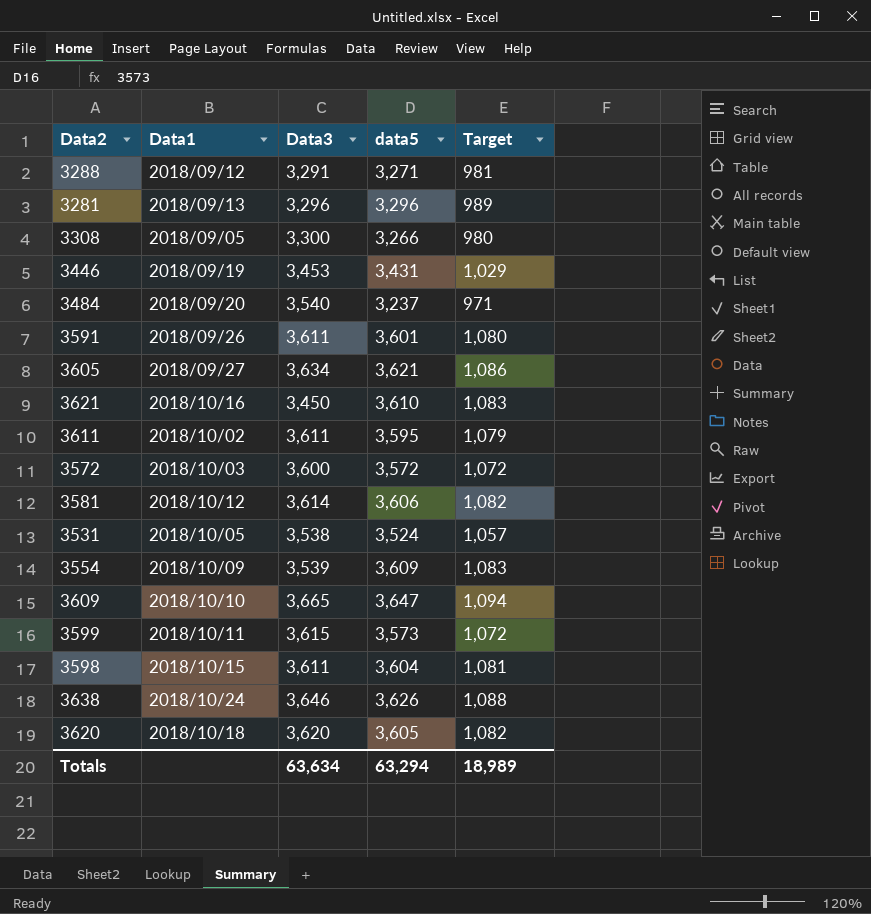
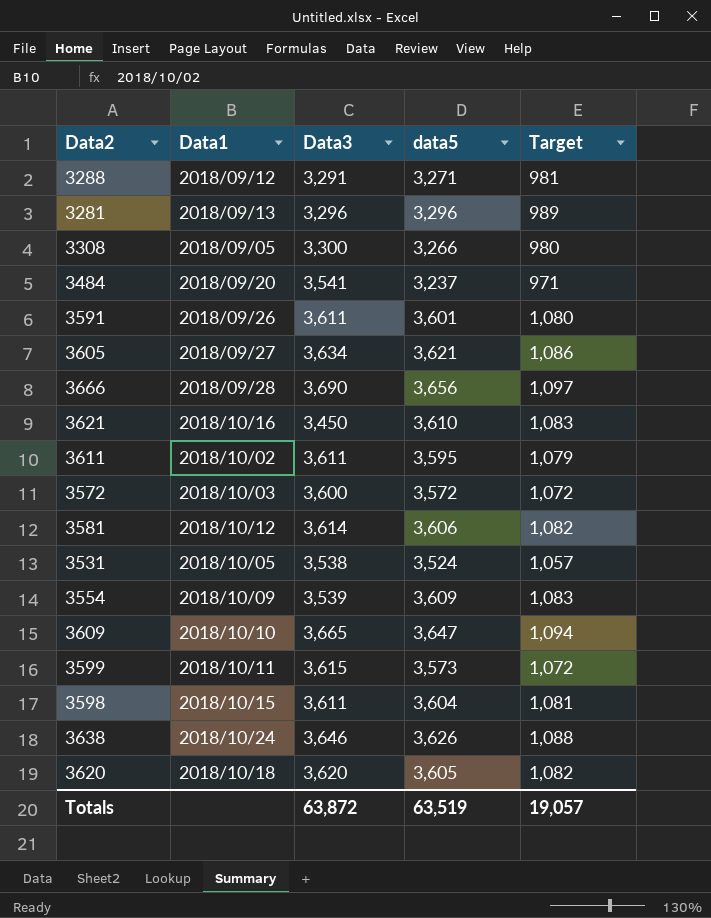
row 3446: 2018/09/19 | 3,453 | 3,431 | 1,029 -> none
3484 | Data3: 3,540 -> 3,541
row 3666: none -> 2018/09/28 | 3,690 | 3,656 | 1,097
Totals | Data3: 63,634 -> 63,872
Totals | data5: 63,294 -> 63,519
Totals | Target: 18,989 -> 19,057

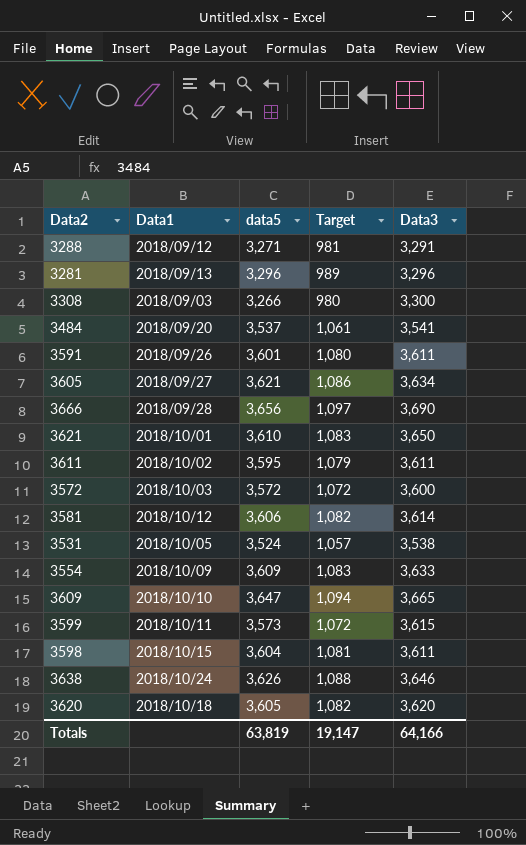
column Data3 | position: 3 -> 5
3308 | Data1: 2018/09/05 -> 2018/09/03
3484 | data5: 3,237 -> 3,537
3484 | Target: 971 -> 1,061
3621 | Data1: 2018/10/16 -> 2018/10/01
3621 | Data3: 3,450 -> 3,650
3554 | Data3: 3,539 -> 3,633
Totals | data5: 63,519 -> 63,819
Totals | Target: 19,057 -> 19,147
Totals | Data3: 63,872 -> 64,166

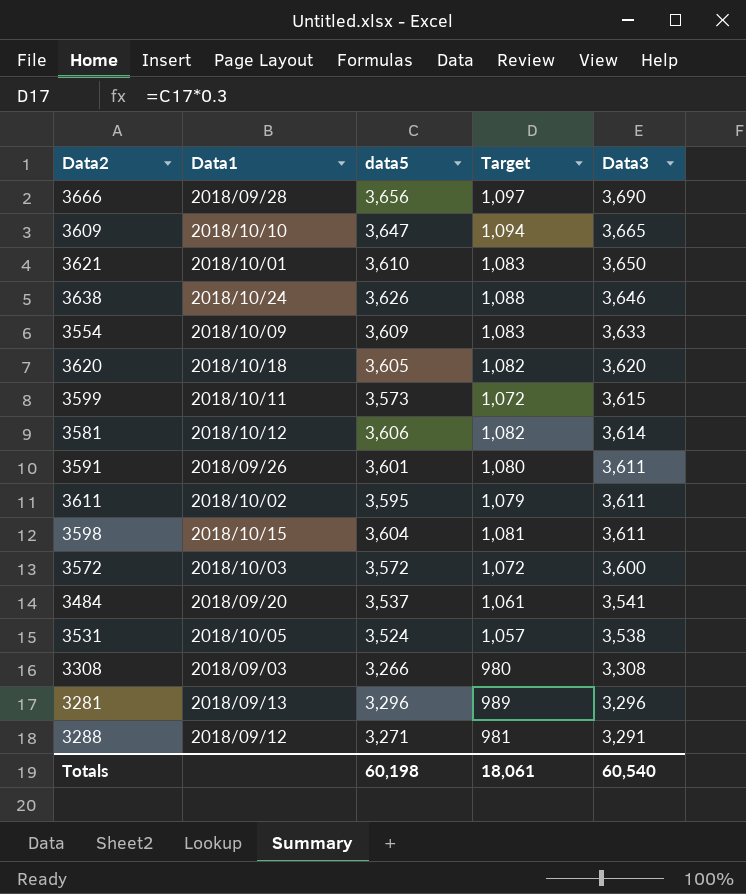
row order: none -> Data3 descending
row 3605: 2018/09/27 | 3,621 | 1,086 | 3,634 -> none
3308 | Data3: 3,300 -> 3,308
Totals | data5: 63,819 -> 60,198
Totals | Target: 19,147 -> 18,061
Totals | Data3: 64,166 -> 60,540

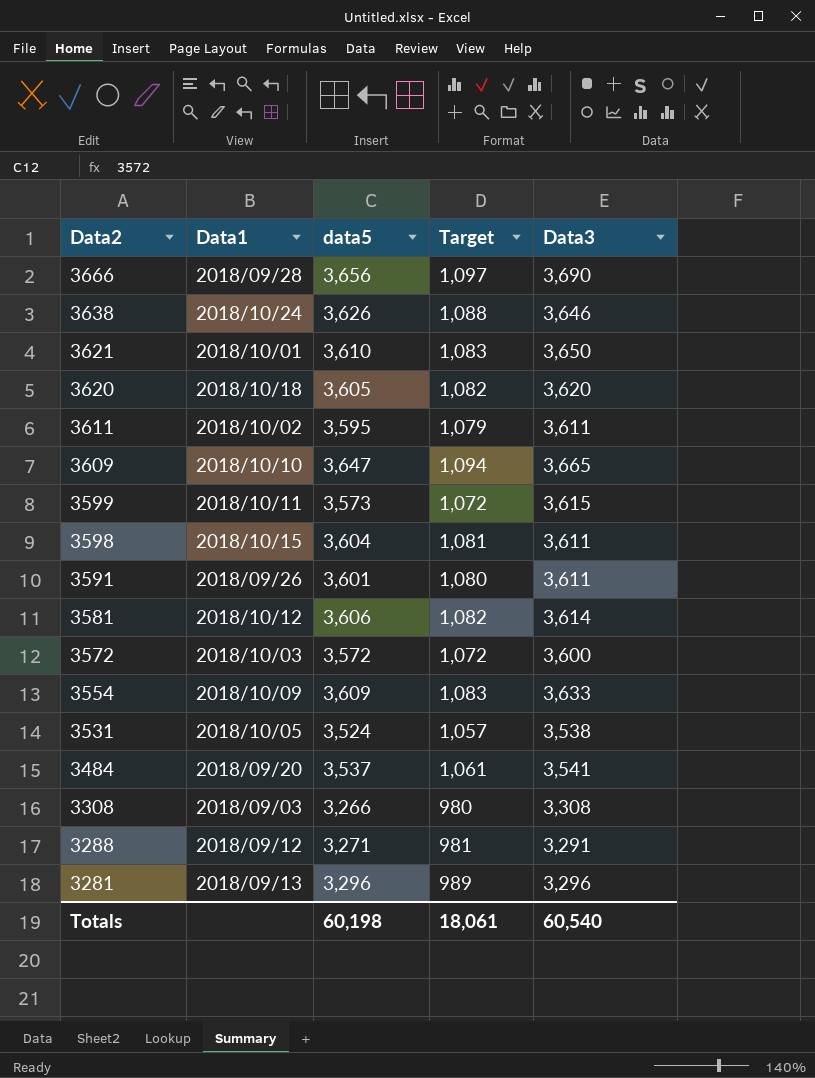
row order: Data3 descending -> Data2 descending

